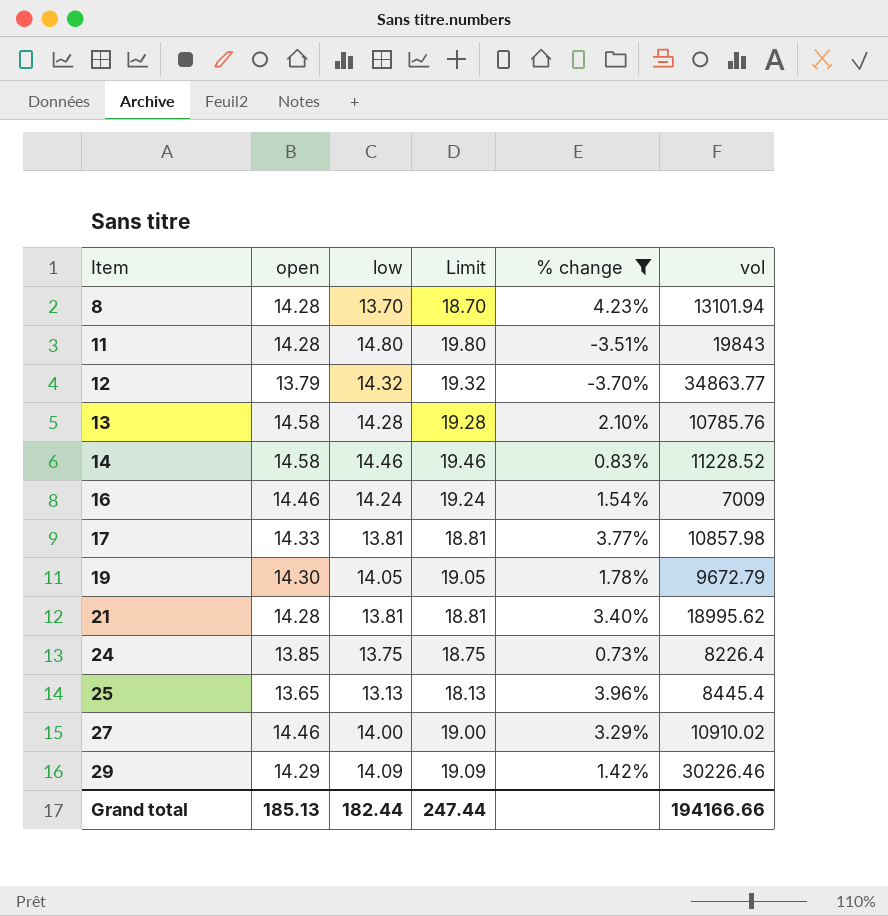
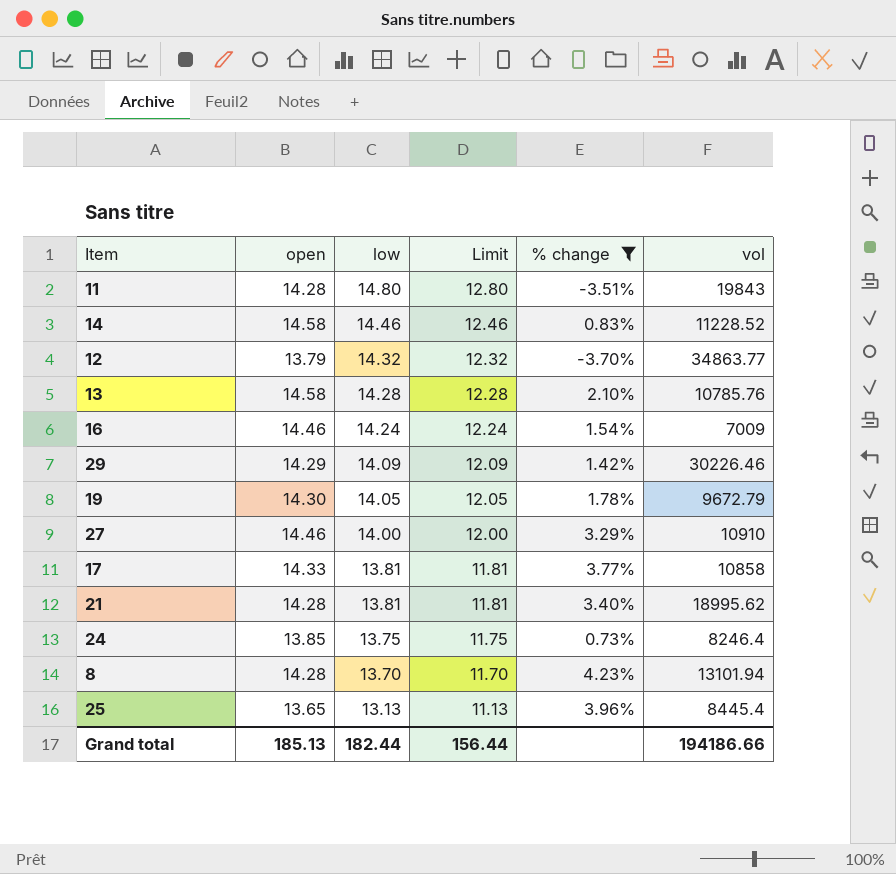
row order: Item ascending -> low descending
column Limit | formula: [low] + 5 -> [low] - 2
27 | vol: 10910.02 -> 10910
17 | vol: 10857.98 -> 10858
24 | vol: 8226.4 -> 8246.4
Grand total | Limit: 247.44 -> 156.44
Grand total | vol: 194166.66 -> 194186.66

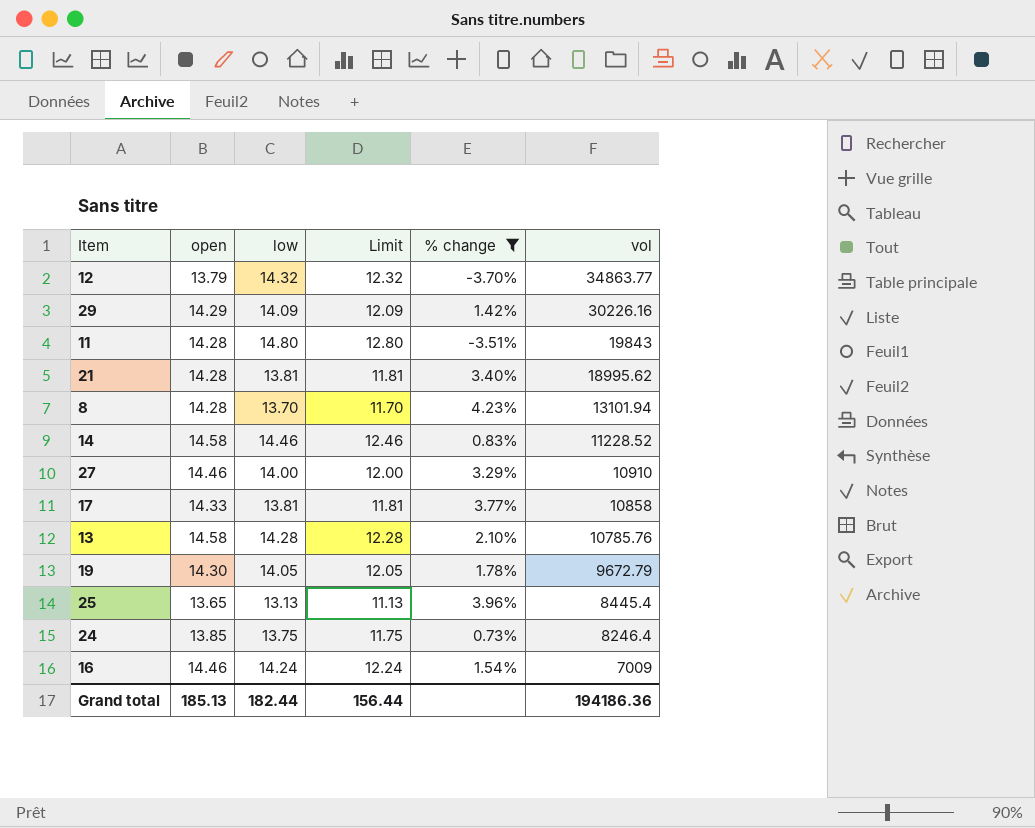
row order: low descending -> vol descending
29 | vol: 30226.46 -> 30226.16
Grand total | vol: 194186.66 -> 194186.36

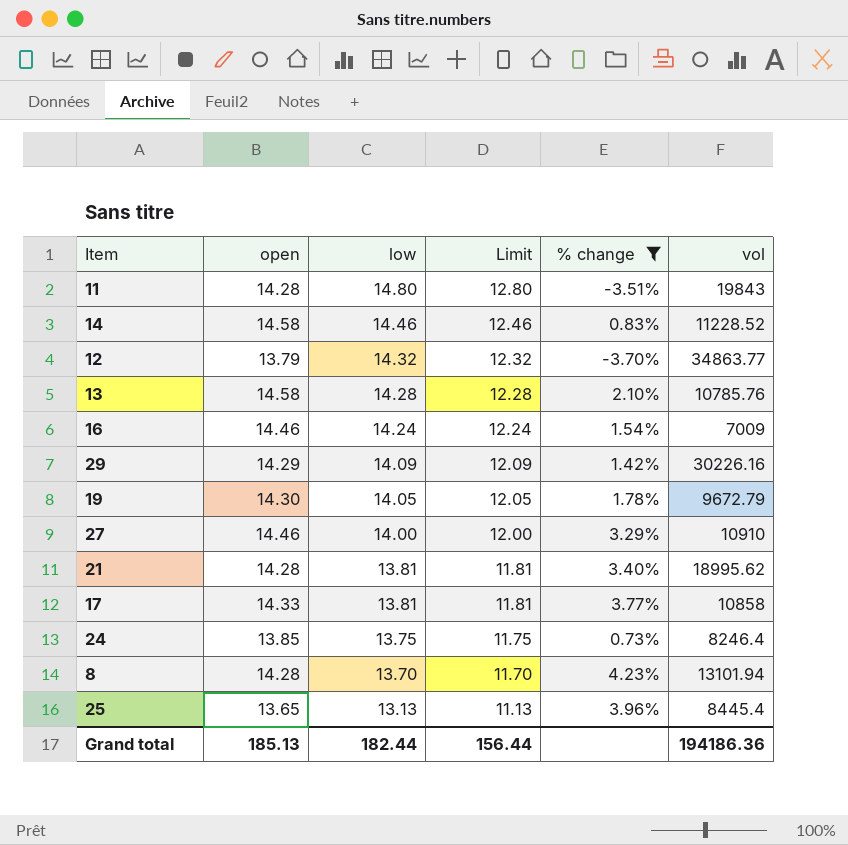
row order: vol descending -> low descending

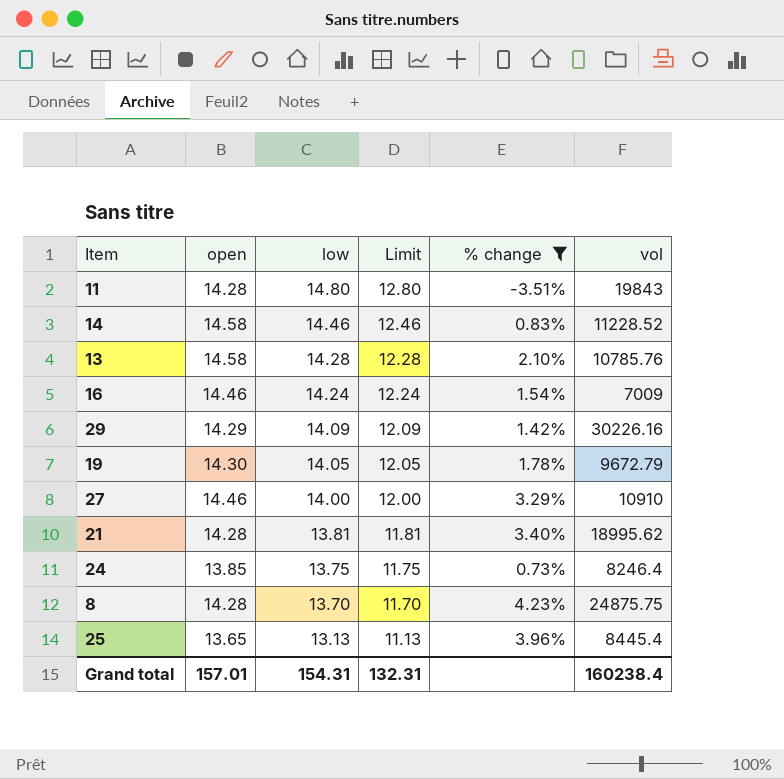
row 12: 13.79 | 14.32 | 12.32 | -3.70% | 34863.77 -> none
row 17: 14.33 | 13.81 | 11.81 | 3.77% | 10858 -> none
8 | vol: 13101.94 -> 24875.75
Grand total | open: 185.13 -> 157.01
Grand total | low: 182.44 -> 154.31
Grand total | Limit: 156.44 -> 132.31
Grand total | vol: 194186.36 -> 160238.4

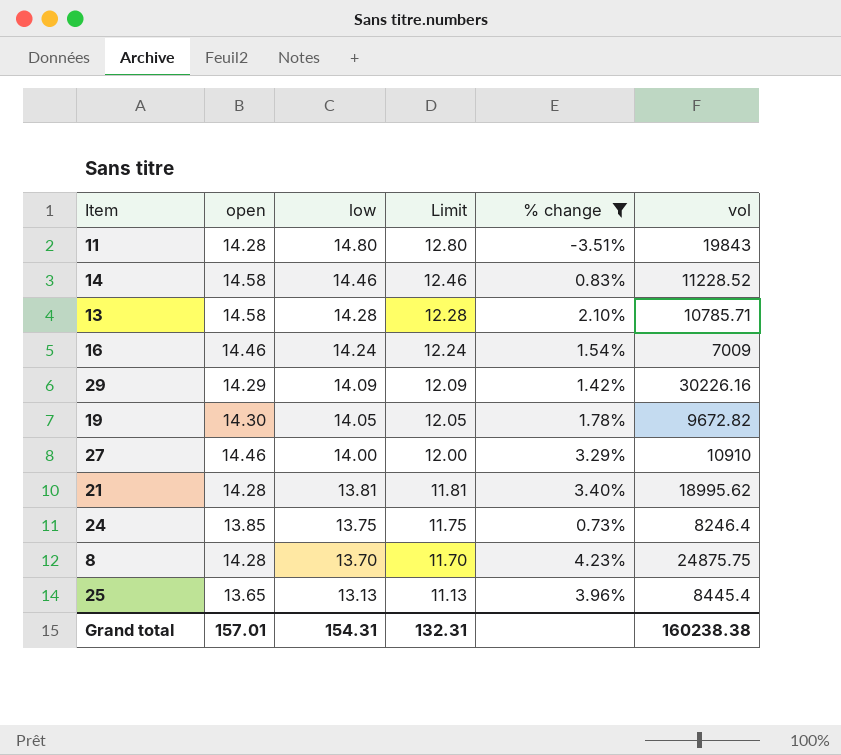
13 | vol: 10785.76 -> 10785.71
19 | vol: 9672.79 -> 9672.82
Grand total | vol: 160238.4 -> 160238.38

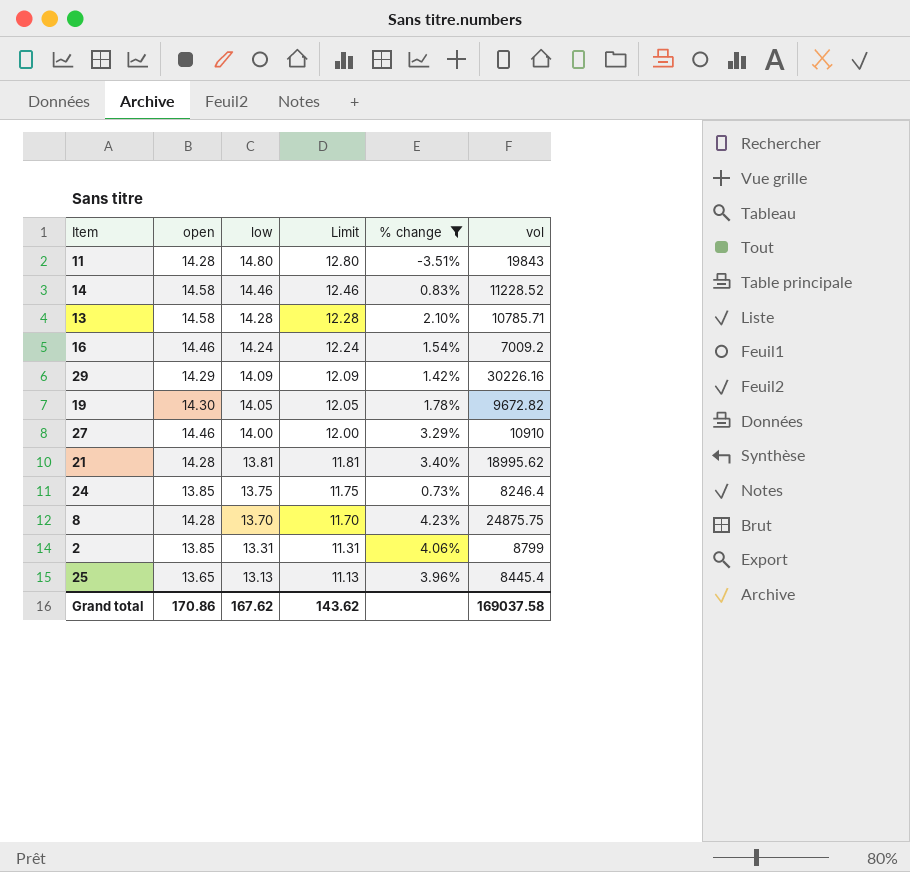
16 | vol: 7009 -> 7009.2
row 2: none -> 13.85 | 13.31 | 11.31 | 4.06% | 8799
Grand total | open: 157.01 -> 170.86
Grand total | low: 154.31 -> 167.62
Grand total | Limit: 132.31 -> 143.62
Grand total | vol: 160238.38 -> 169037.58

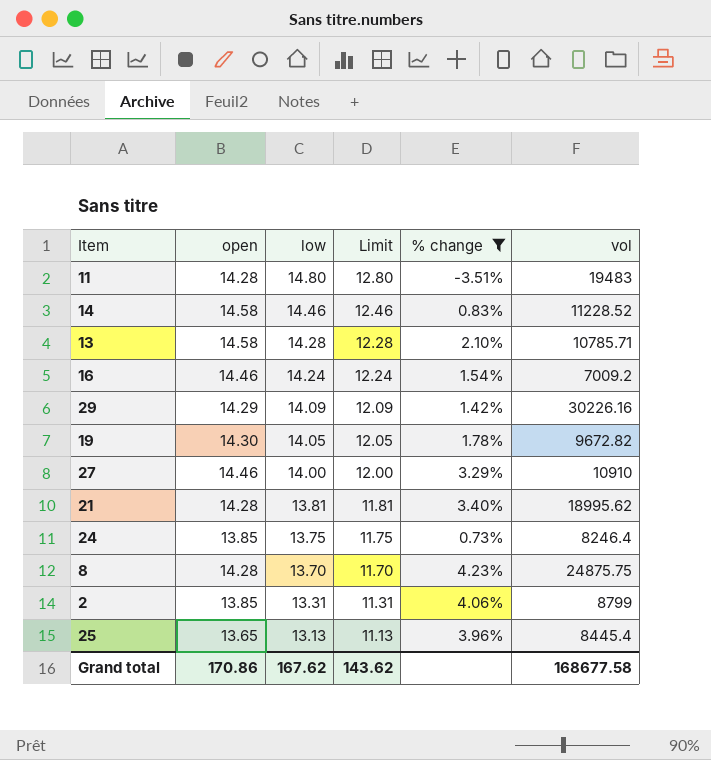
11 | vol: 19843 -> 19483
Grand total | vol: 169037.58 -> 168677.58

